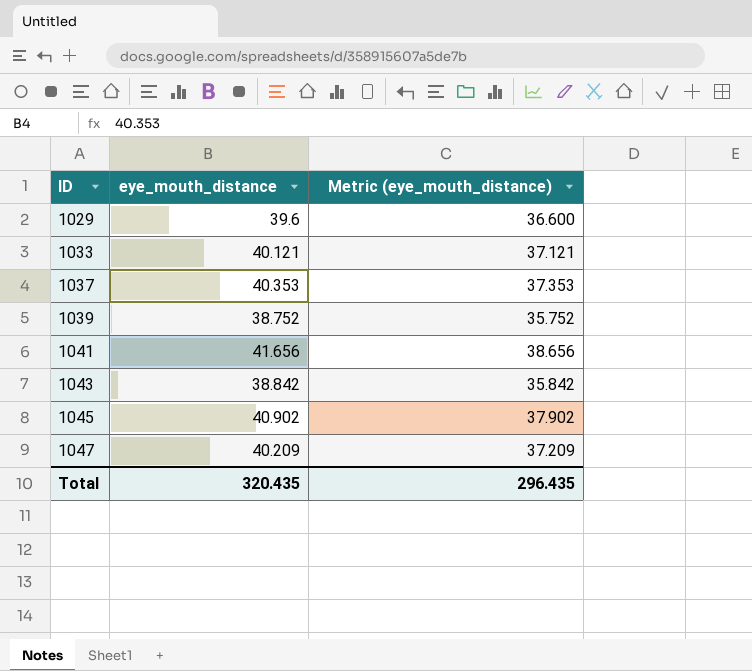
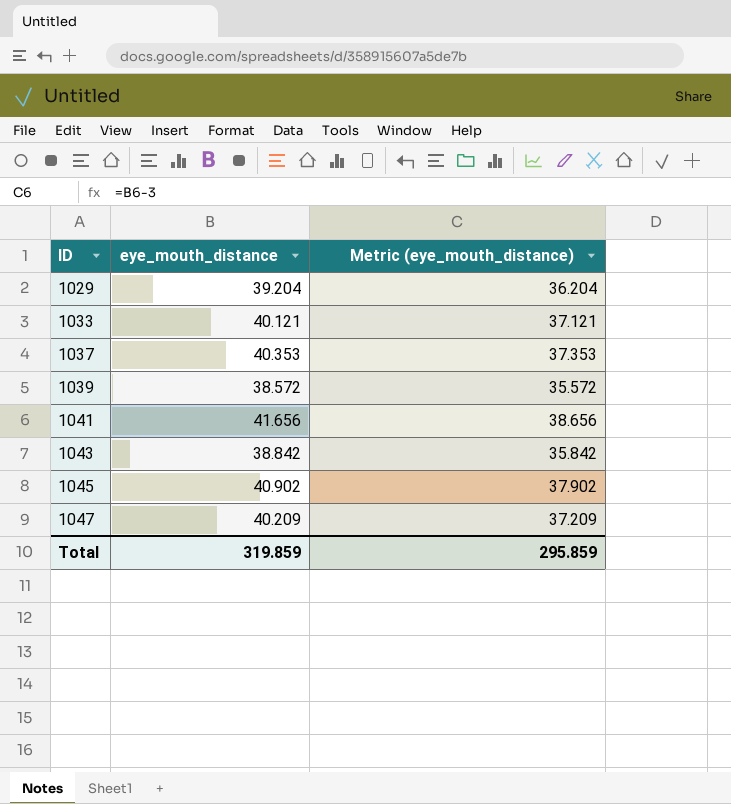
1029 | eye_mouth_distance: 39.6 -> 39.204
1029 | Metric (eye_mouth_distance): 36.600 -> 36.204
1039 | eye_mouth_distance: 38.752 -> 38.572
1039 | Metric (eye_mouth_distance): 35.752 -> 35.572
Total | eye_mouth_distance: 320.435 -> 319.859
Total | Metric (eye_mouth_distance): 296.435 -> 295.859

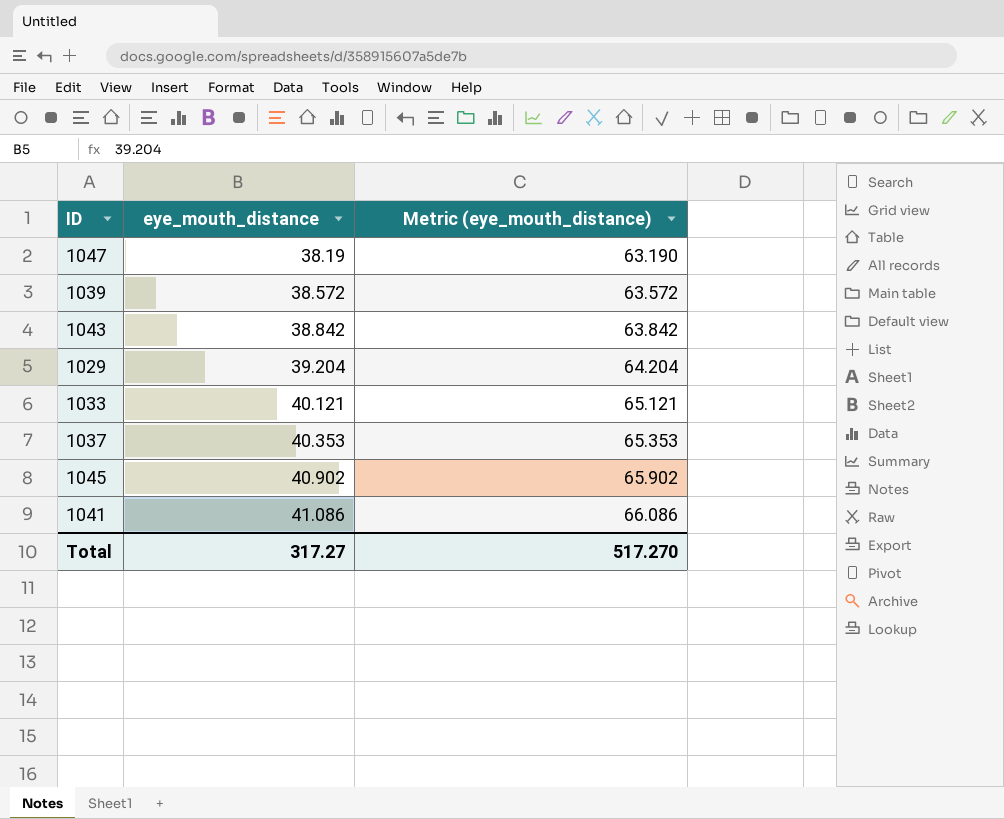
row order: ID ascending -> eye_mouth_distance ascending
column Metric (eye_mouth_distance) | formula: [eye_mouth_distance] - 3 -> [eye_mouth_distance] + 25
1047 | eye_mouth_distance: 40.209 -> 38.19
1041 | eye_mouth_distance: 41.656 -> 41.086
Total | eye_mouth_distance: 319.859 -> 317.27
Total | Metric (eye_mouth_distance): 295.859 -> 517.270

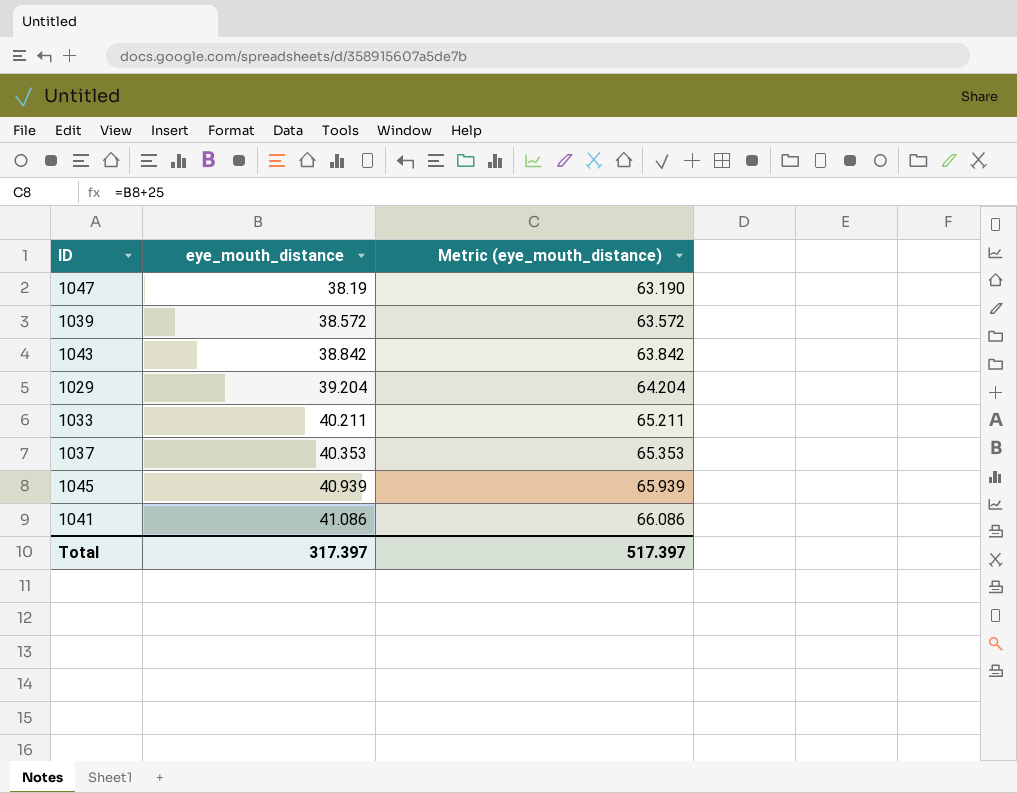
1033 | eye_mouth_distance: 40.121 -> 40.211
1033 | Metric (eye_mouth_distance): 65.121 -> 65.211
1045 | eye_mouth_distance: 40.902 -> 40.939
1045 | Metric (eye_mouth_distance): 65.902 -> 65.939
Total | eye_mouth_distance: 317.27 -> 317.397
Total | Metric (eye_mouth_distance): 517.270 -> 517.397

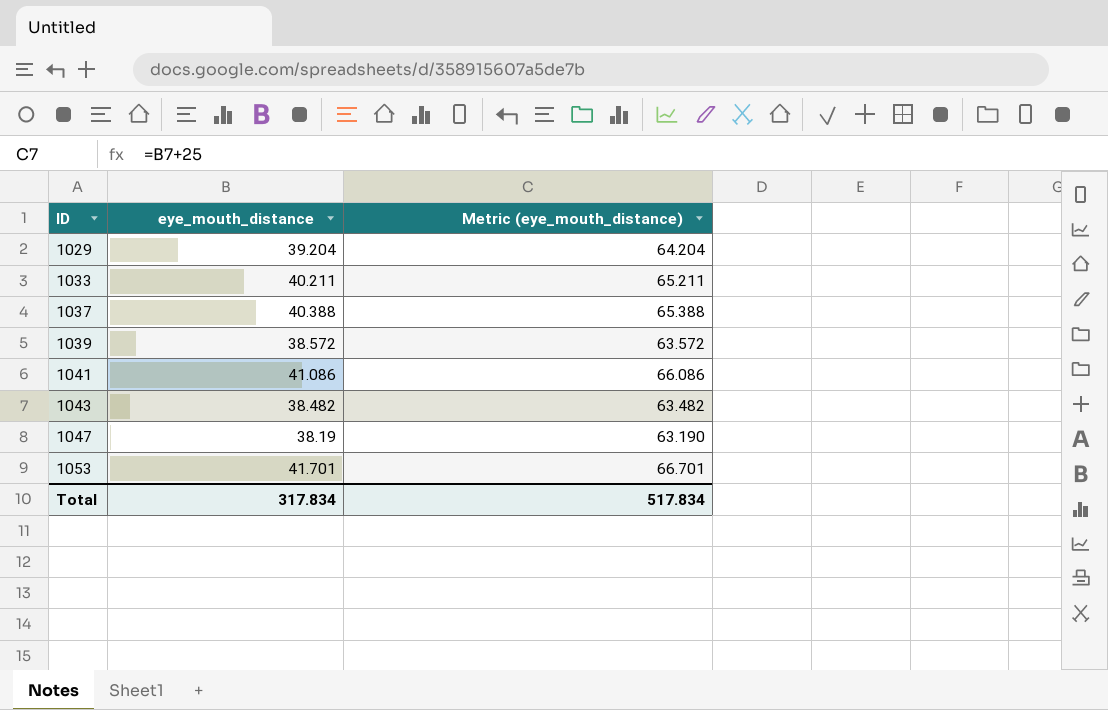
row order: eye_mouth_distance ascending -> ID ascending
row 1045: 40.939 | 65.939 -> none
1037 | eye_mouth_distance: 40.353 -> 40.388
1037 | Metric (eye_mouth_distance): 65.353 -> 65.388
1043 | eye_mouth_distance: 38.842 -> 38.482
1043 | Metric (eye_mouth_distance): 63.842 -> 63.482
row 1053: none -> 41.701 | 66.701
Total | eye_mouth_distance: 317.397 -> 317.834
Total | Metric (eye_mouth_distance): 517.397 -> 517.834

